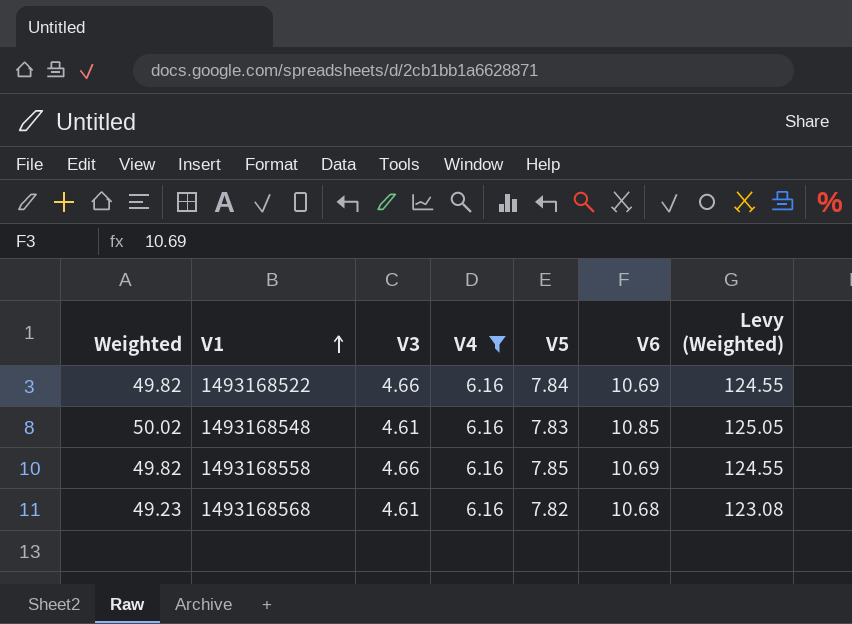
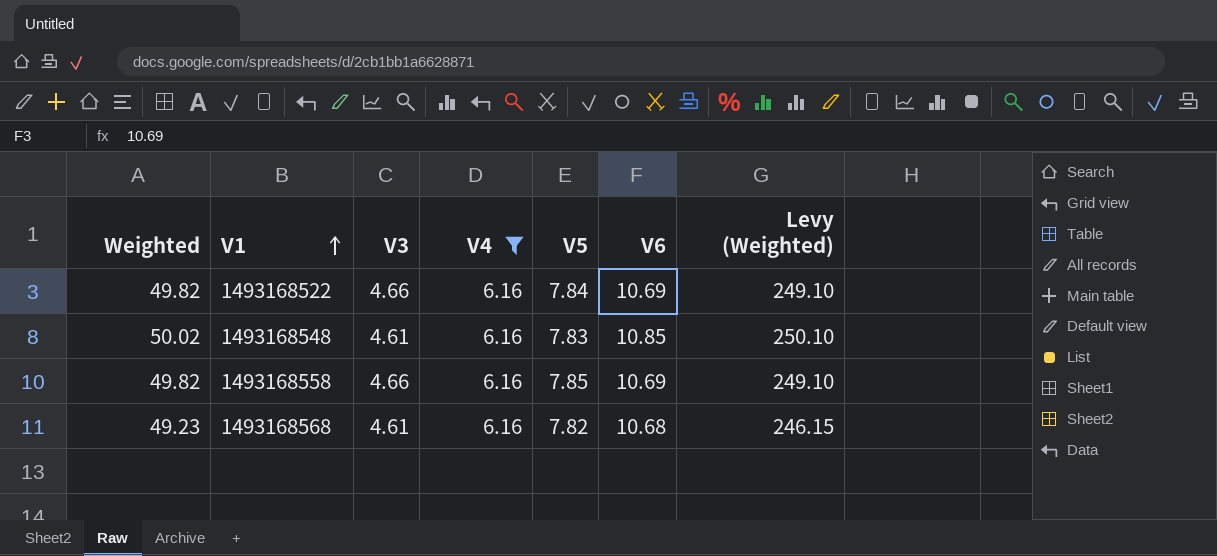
column Levy (Weighted) | formula: [Weighted] * 2.5 -> [Weighted] * 5

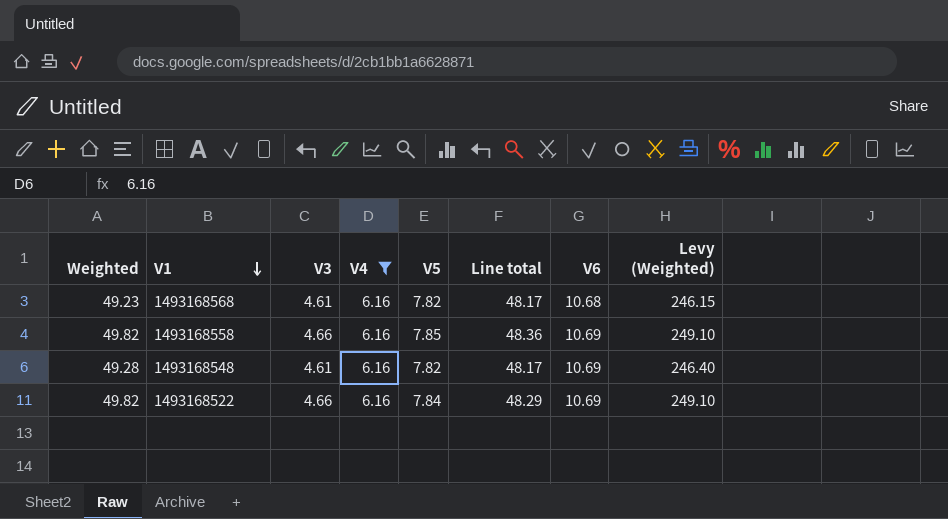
row order: V1 ascending -> V1 descending
column Line total | formula: none -> [V4] * [V5]
1493168548 | Weighted: 50.02 -> 49.28
1493168548 | V5: 7.83 -> 7.82
1493168548 | V6: 10.85 -> 10.69
1493168548 | Levy (Weighted): 250.10 -> 246.40

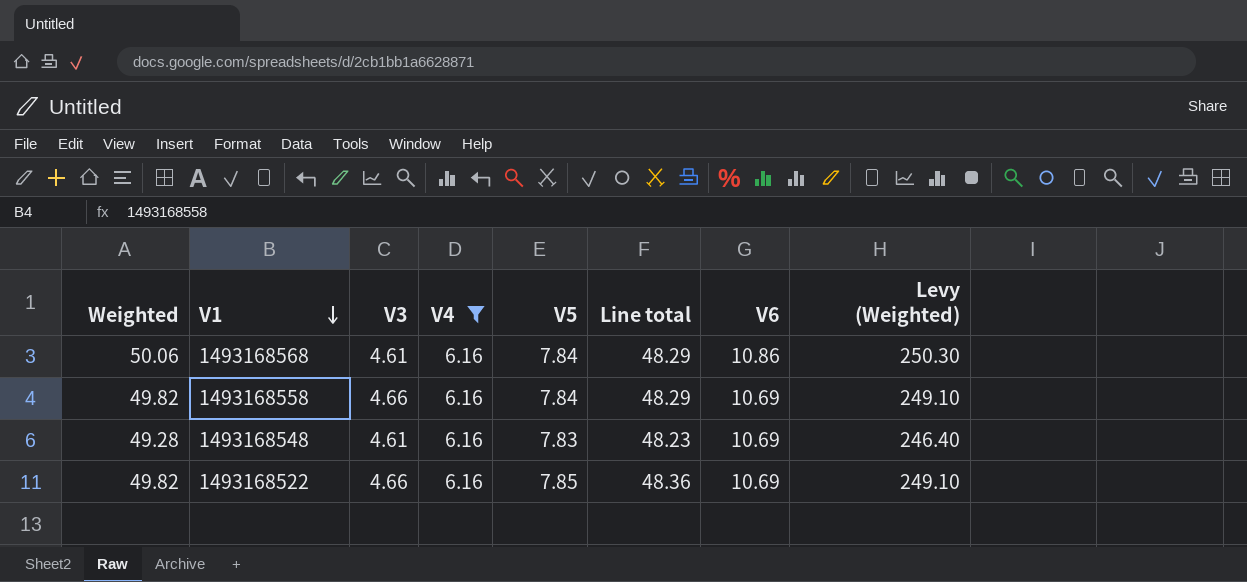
1493168568 | Weighted: 49.23 -> 50.06
1493168568 | V5: 7.82 -> 7.84
1493168568 | Line total: 48.17 -> 48.29
1493168568 | V6: 10.68 -> 10.86
1493168568 | Levy (Weighted): 246.15 -> 250.30
1493168558 | V5: 7.85 -> 7.84
1493168558 | Line total: 48.36 -> 48.29
1493168548 | V5: 7.82 -> 7.83
1493168548 | Line total: 48.17 -> 48.23
1493168522 | V5: 7.84 -> 7.85
1493168522 | Line total: 48.29 -> 48.36

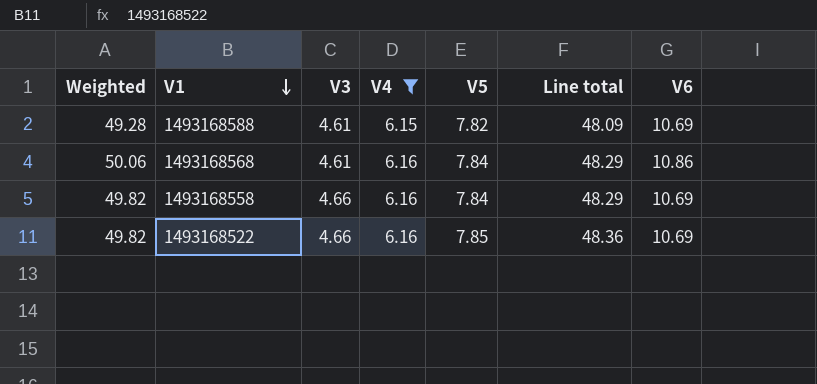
column Levy (Weighted) | formula: [Weighted] * 5 -> none
row 1493168548: 49.28 | 4.61 | 6.16 | 7.83 | 48.23 | 10.69 | 246.40 -> none
row 1493168588: none -> 49.28 | 4.61 | 6.15 | 7.82 | 48.09 | 10.69

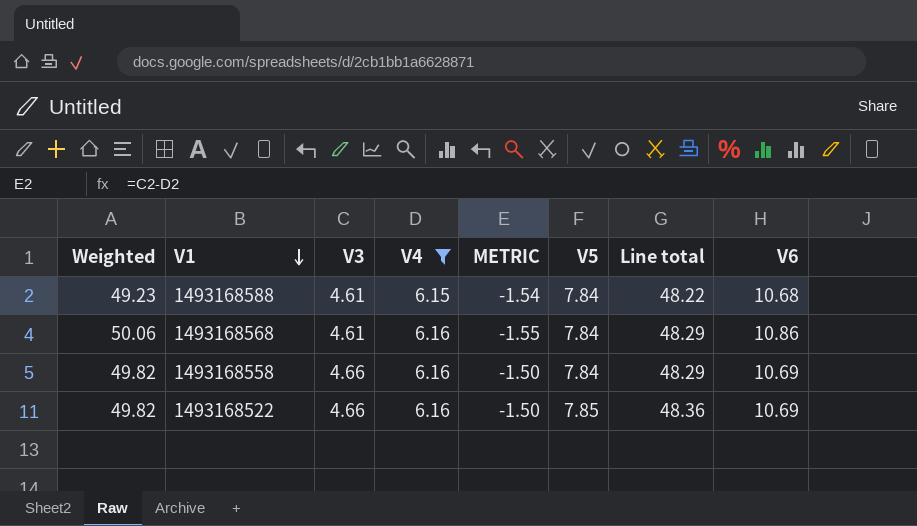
column METRIC | formula: none -> [V3] - [V4]
1493168588 | Weighted: 49.28 -> 49.23
1493168588 | V5: 7.82 -> 7.84
1493168588 | Line total: 48.09 -> 48.22
1493168588 | V6: 10.69 -> 10.68

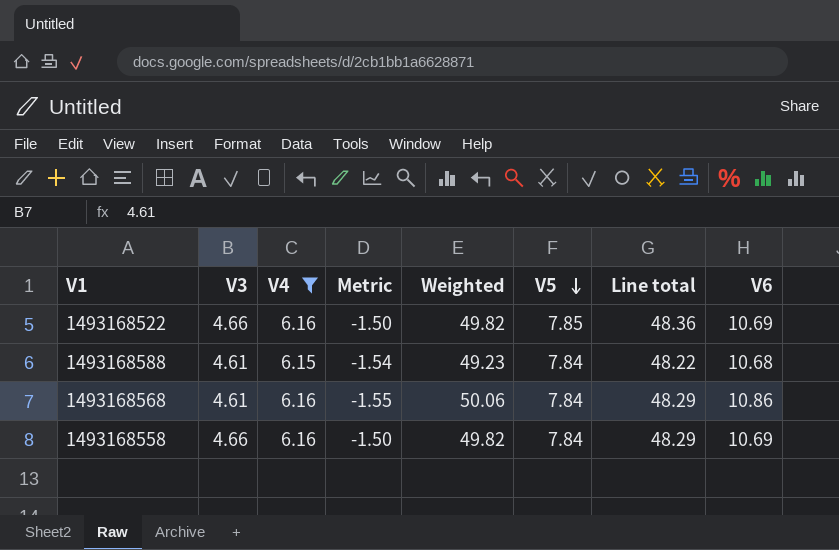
row order: V1 descending -> V5 descending
column name: METRIC -> Metric
column Weighted | position: 1 -> 5

